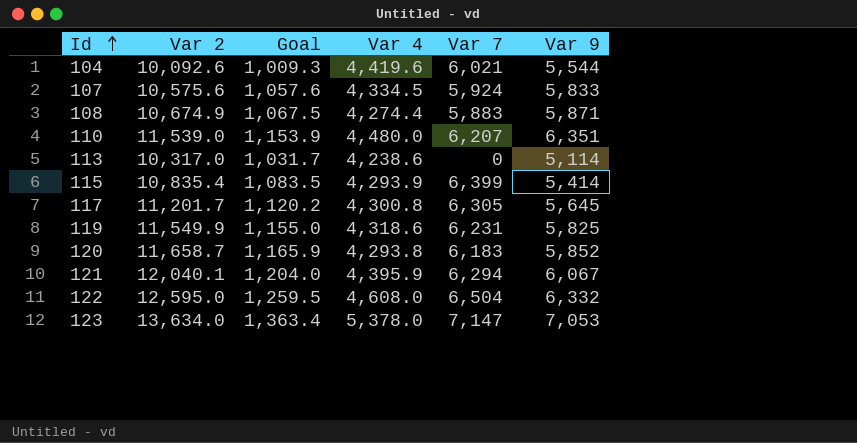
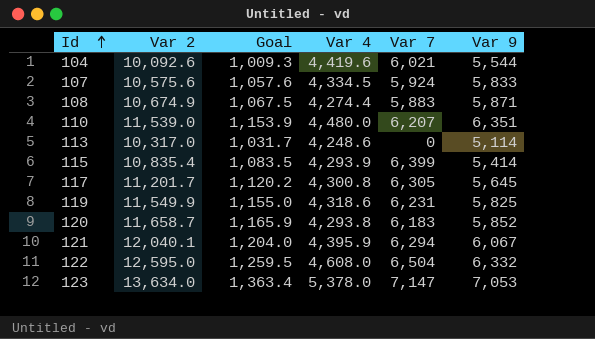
113 | Var 4: 4,238.6 -> 4,248.6

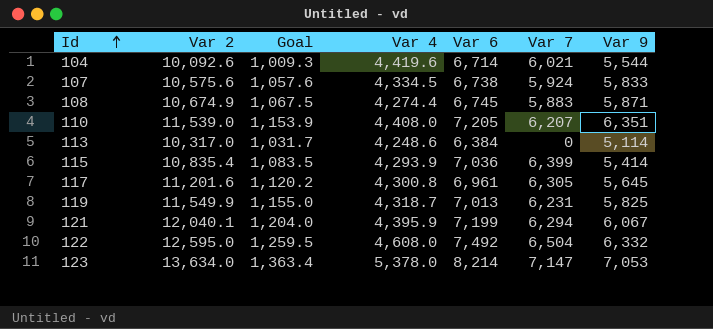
column Var 6 | position: none -> 5
row 120: 11,658.7 | 1,165.9 | 4,293.8 | 6,183 | 5,852 -> none
110 | Var 4: 4,480.0 -> 4,408.0
117 | Var 2: 11,201.7 -> 11,201.6
119 | Var 4: 4,318.6 -> 4,318.7

